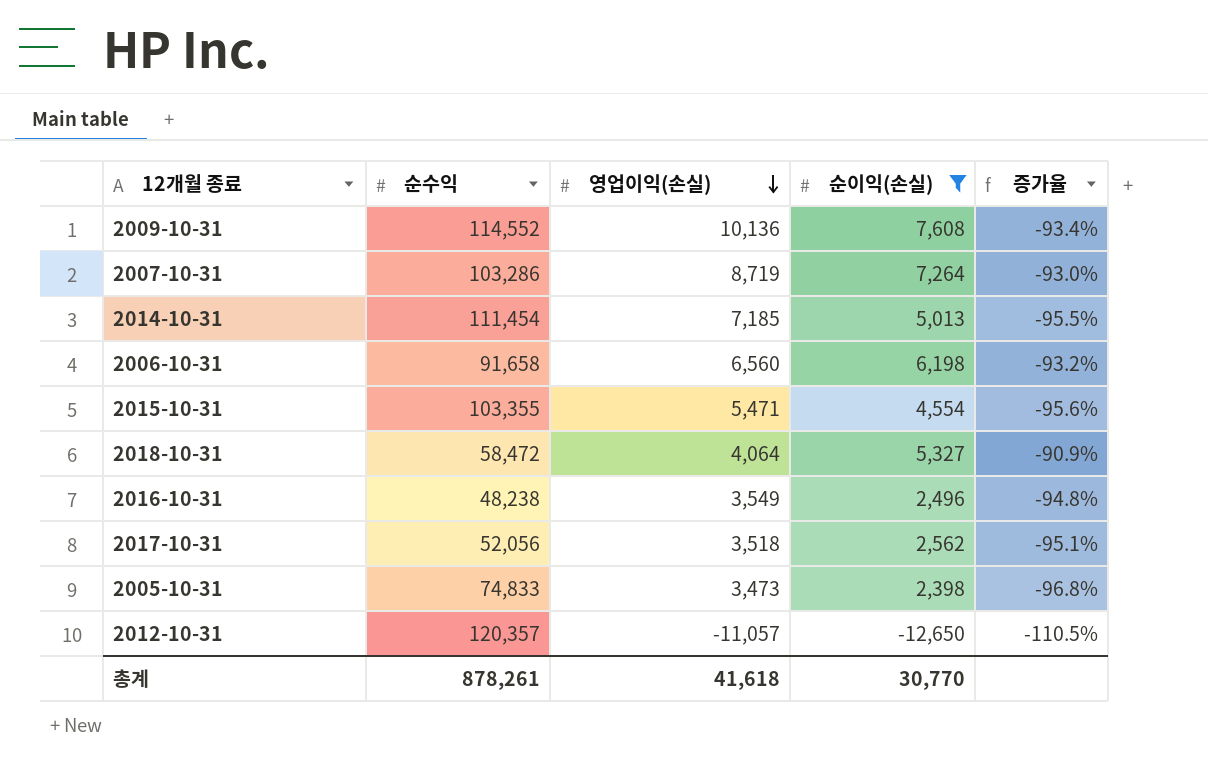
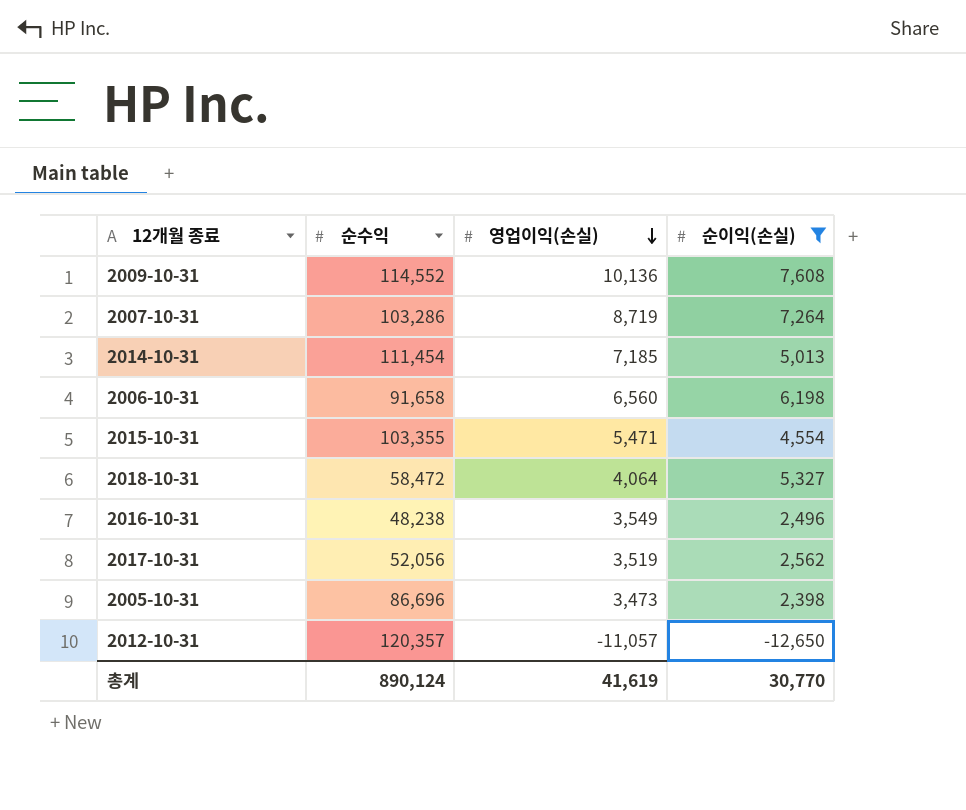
column 증가율 | formula: ([순이익(손실)] - [순수익]) / [순수익] -> none
2017-10-31 | 영업이익(손실): 3,518 -> 3,519
2005-10-31 | 순수익: 74,833 -> 86,696
총계 | 순수익: 878,261 -> 890,124
총계 | 영업이익(손실): 41,618 -> 41,619

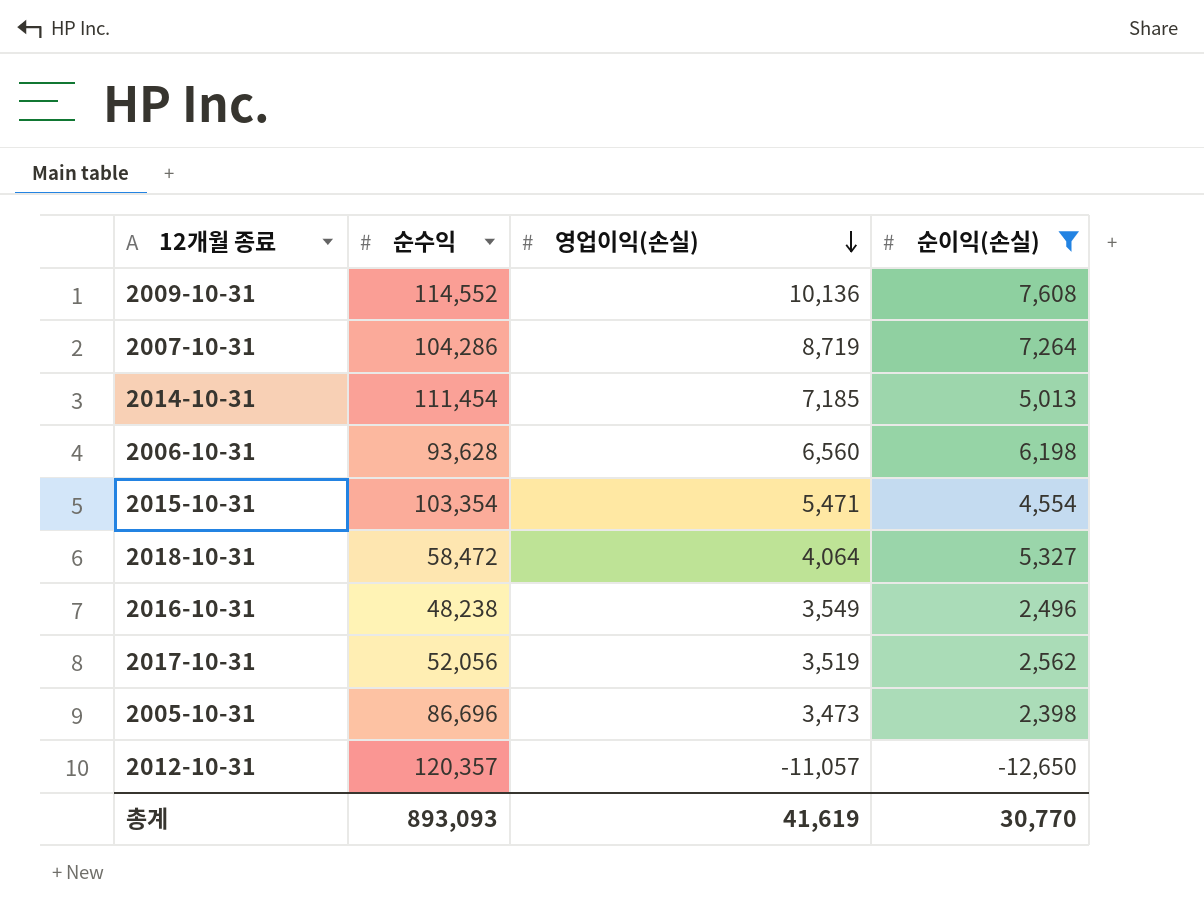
2007-10-31 | 순수익: 103,286 -> 104,286
2006-10-31 | 순수익: 91,658 -> 93,628
2015-10-31 | 순수익: 103,355 -> 103,354
총계 | 순수익: 890,124 -> 893,093

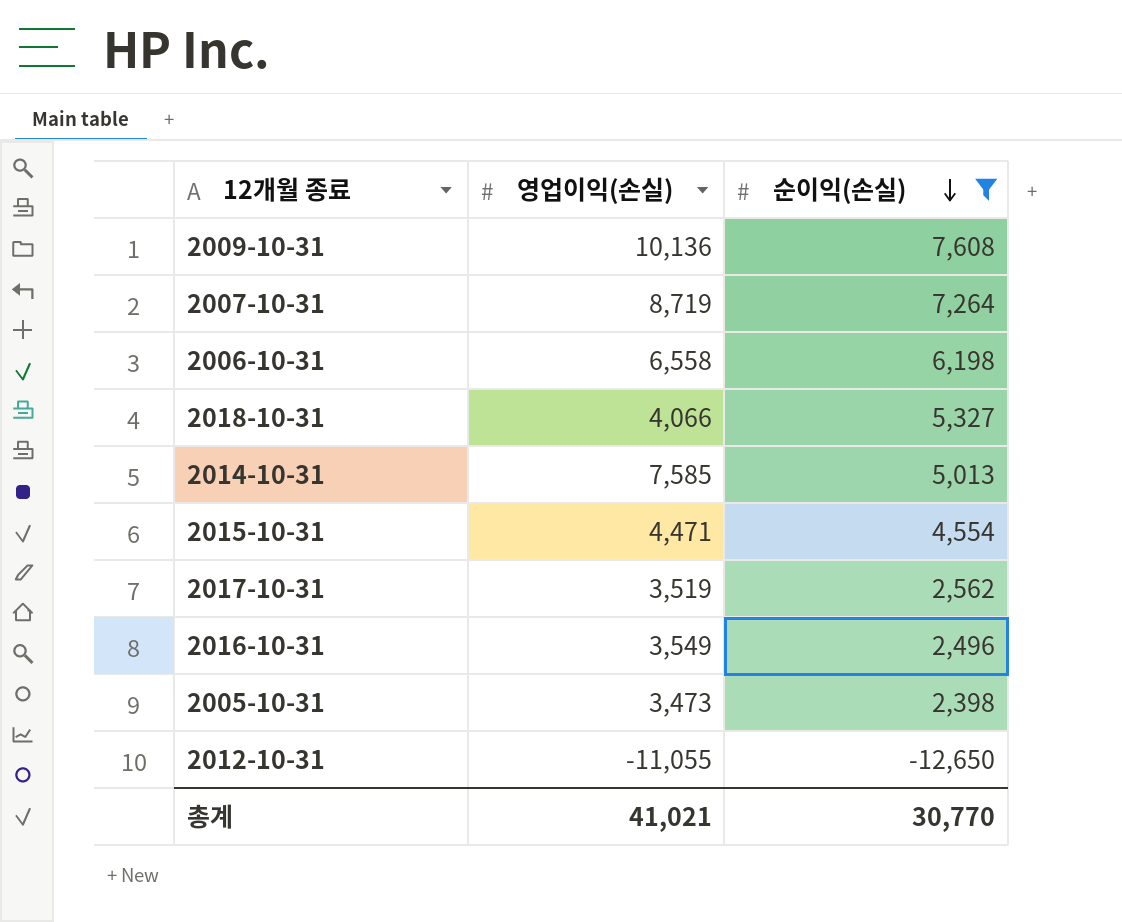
row order: 영업이익(손실) descending -> 순이익(손실) descending
column 순수익 | position: 2 -> none
2006-10-31 | 영업이익(손실): 6,560 -> 6,558
2018-10-31 | 영업이익(손실): 4,064 -> 4,066
2014-10-31 | 영업이익(손실): 7,185 -> 7,585
2015-10-31 | 영업이익(손실): 5,471 -> 4,471
2012-10-31 | 영업이익(손실): -11,057 -> -11,055
총계 | 영업이익(손실): 41,619 -> 41,021

